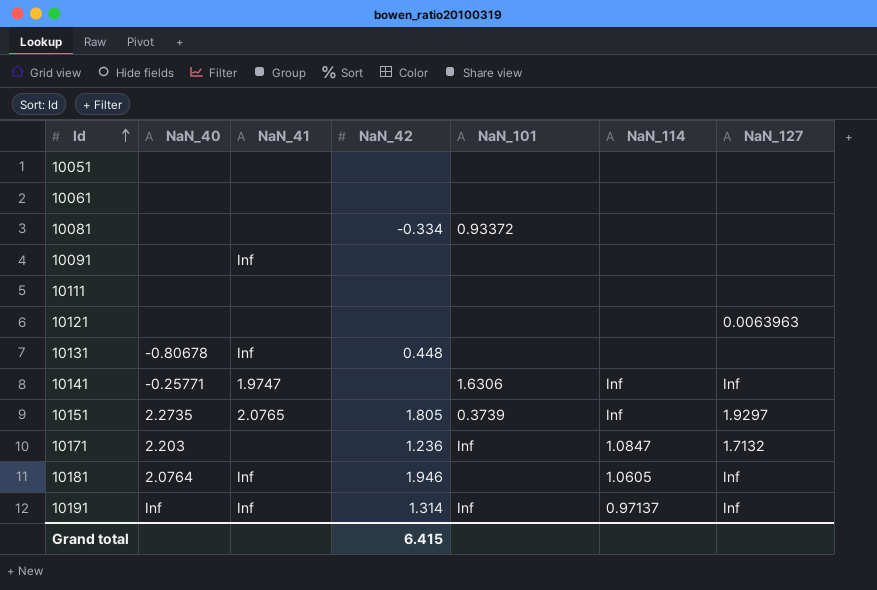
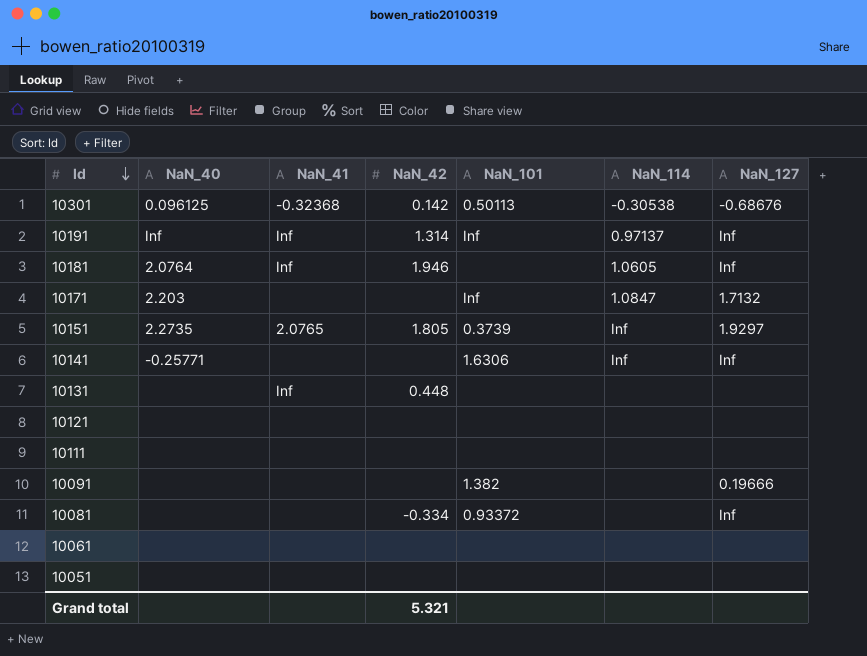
row order: Id ascending -> Id descending
row 10301: none -> 0.096125 | -0.32368 | 0.142 | 0.50113 | -0.30538 | -0.68676
10171 | NaN_42: 1.236 -> none
10141 | NaN_41: 1.9747 -> none
10131 | NaN_40: -0.80678 -> none
10121 | NaN_127: 0.0063963 -> none
10091 | NaN_41: Inf -> none
10091 | NaN_101: none -> 1.382
10091 | NaN_127: none -> 0.19666
10081 | NaN_127: none -> Inf
Grand total | NaN_42: 6.415 -> 5.321

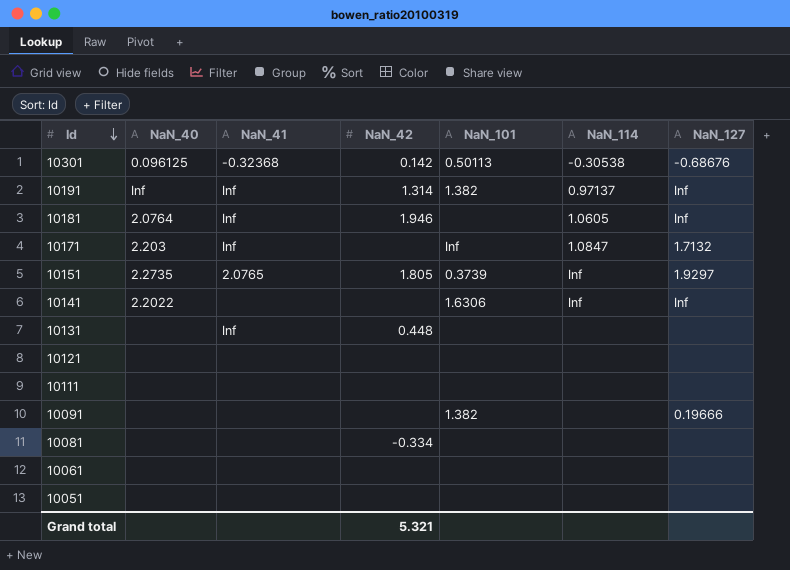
10191 | NaN_101: Inf -> 1.382
10171 | NaN_41: none -> Inf
10141 | NaN_40: -0.25771 -> 2.2022
10081 | NaN_101: 0.93372 -> none
10081 | NaN_127: Inf -> none

